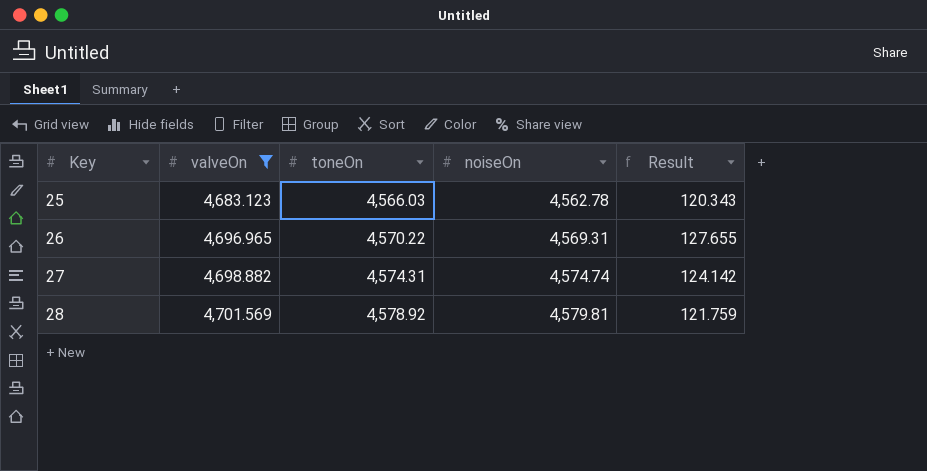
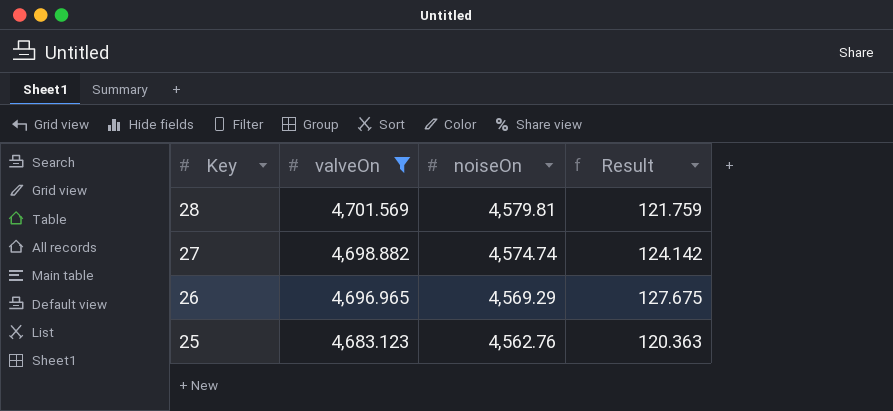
row order: Key ascending -> Key descending
column toneOn | position: 3 -> none
26 | noiseOn: 4,569.31 -> 4,569.29
26 | Result: 127.655 -> 127.675
25 | noiseOn: 4,562.78 -> 4,562.76
25 | Result: 120.343 -> 120.363

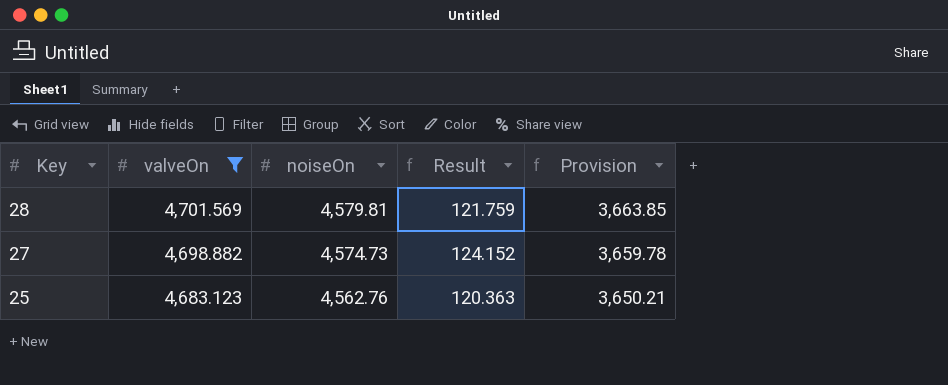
column Provision | formula: none -> [noiseOn] * 0.8
row 26: 4,696.965 | 4,569.29 | 127.675 -> none
27 | noiseOn: 4,574.74 -> 4,574.73
27 | Result: 124.142 -> 124.152

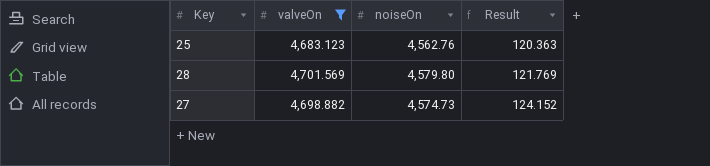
row order: Key descending -> Result ascending
column Provision | formula: [noiseOn] * 0.8 -> none
28 | noiseOn: 4,579.81 -> 4,579.80
28 | Result: 121.759 -> 121.769

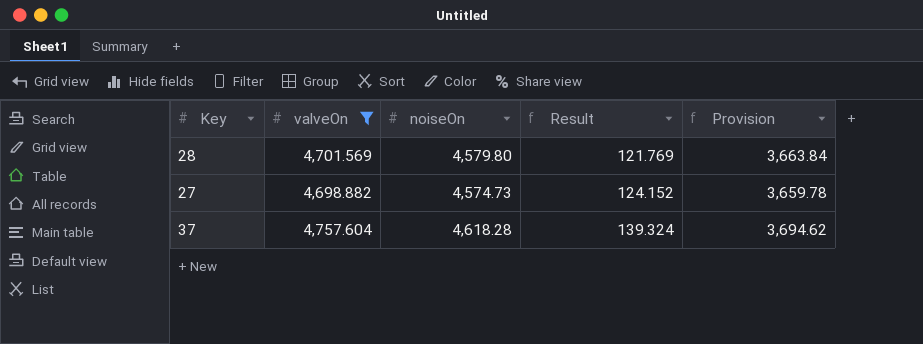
column Provision | formula: none -> [noiseOn] * 0.8
row 25: 4,683.123 | 4,562.76 | 120.363 -> none
row 37: none -> 4,757.604 | 4,618.28 | 139.324 | 3,694.62

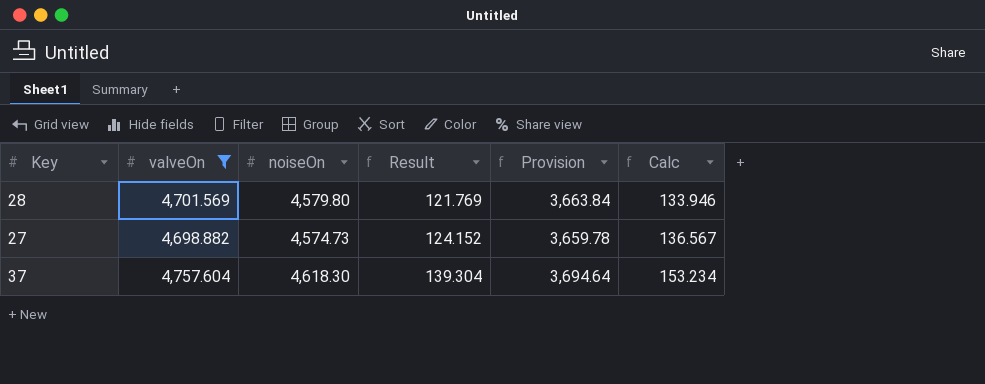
column Calc | formula: none -> [Result] * 1.1
37 | noiseOn: 4,618.28 -> 4,618.30
37 | Result: 139.324 -> 139.304
37 | Provision: 3,694.62 -> 3,694.64

